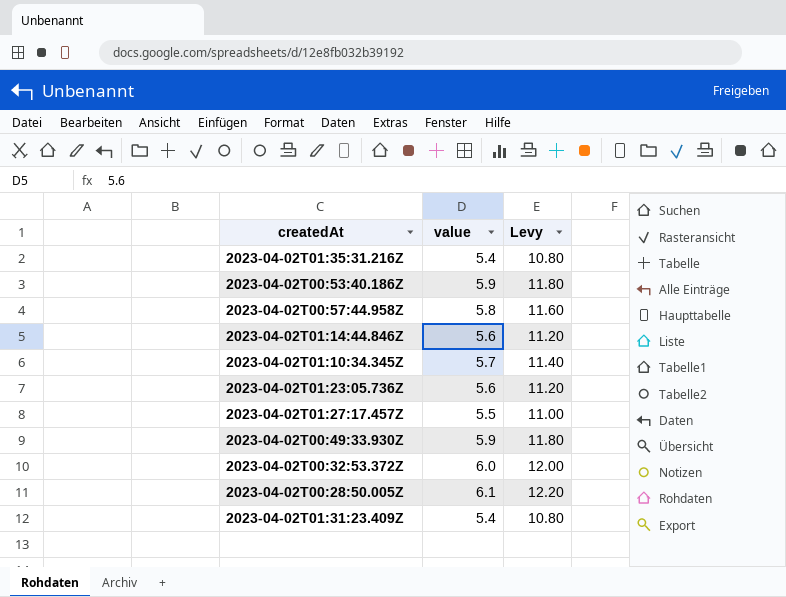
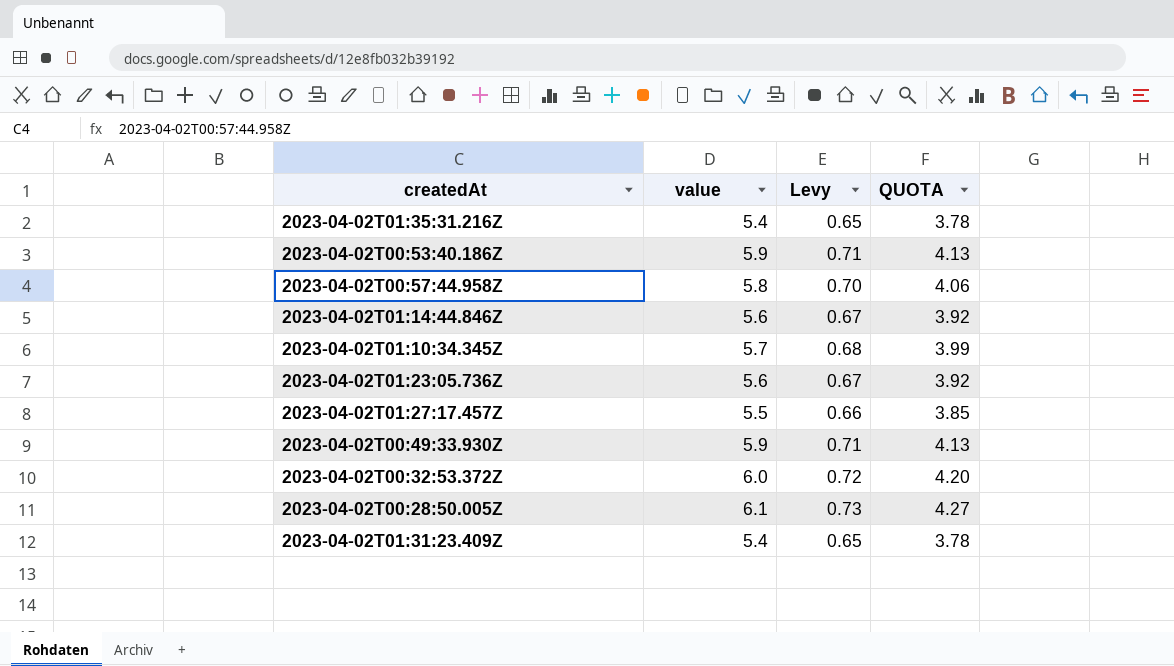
column Levy | formula: [value] * 2 -> [value] * 0.12
column QUOTA | formula: none -> [value] * 0.7

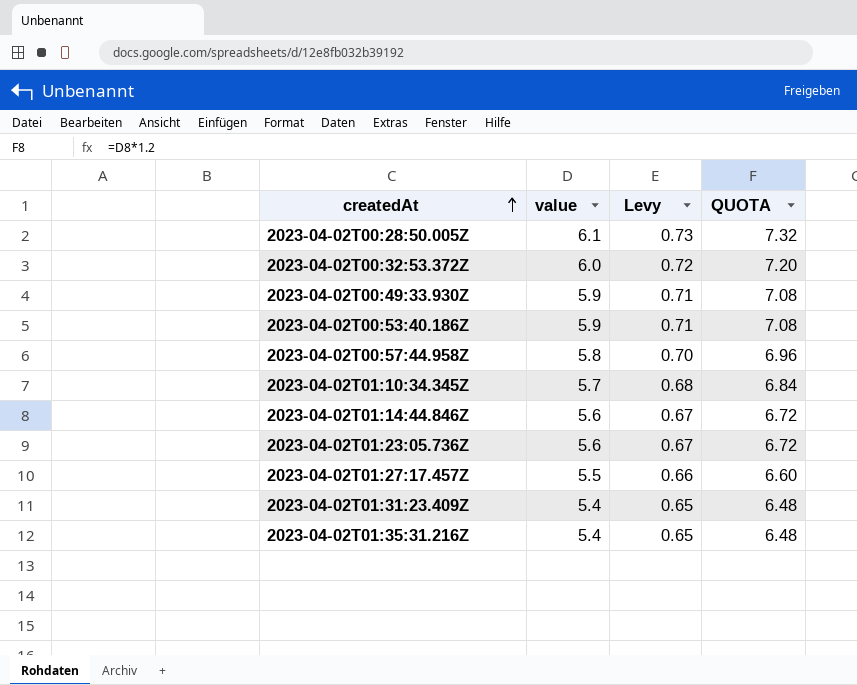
row order: none -> createdAt ascending
column QUOTA | formula: [value] * 0.7 -> [value] * 1.2

